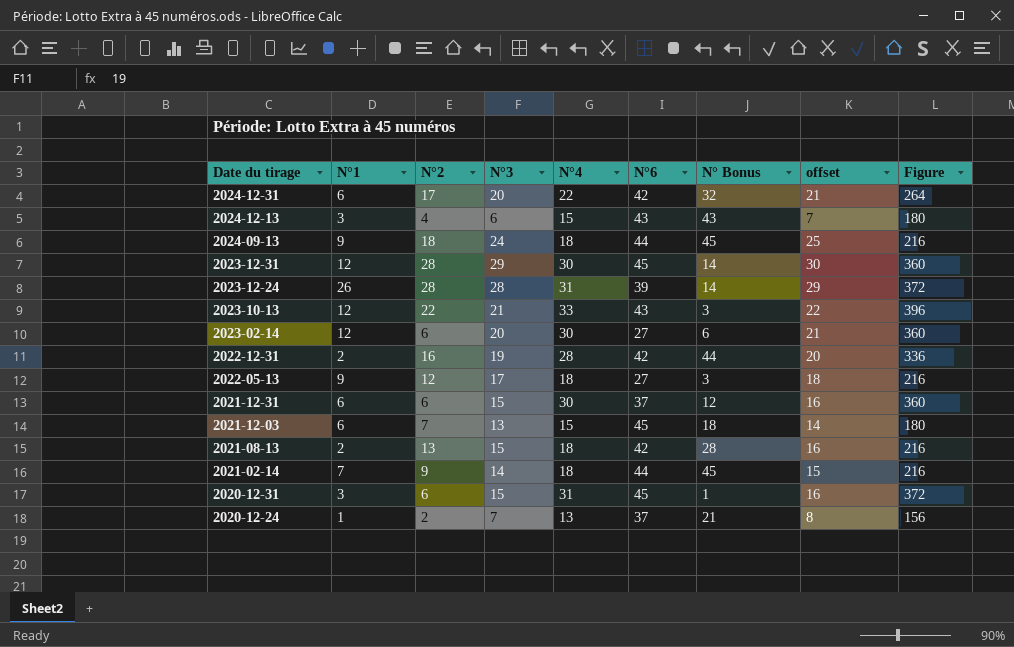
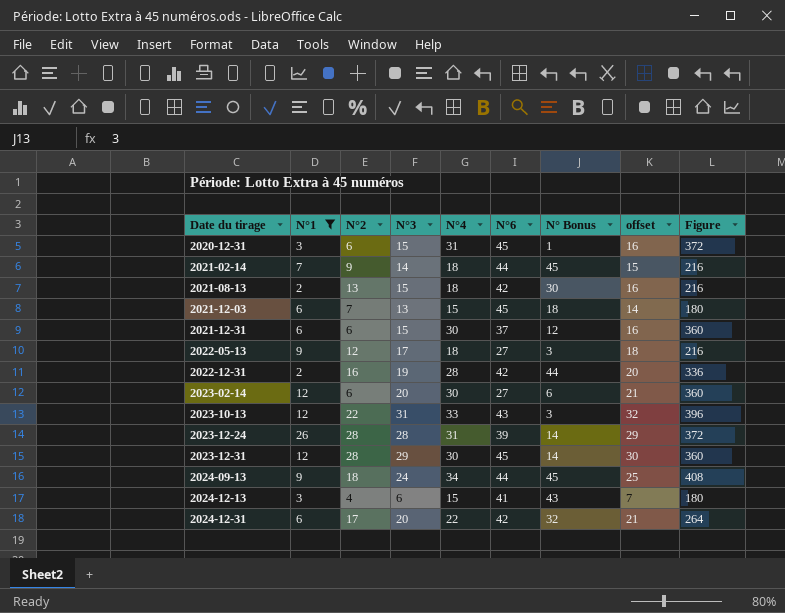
filter: none -> N°1 != 1
row order: Date du tirage descending -> Date du tirage ascending
2021-08-13 | N° Bonus: 28 -> 30
2023-10-13 | N°3: 21 -> 31
2023-10-13 | offset: 22 -> 32
2024-09-13 | N°4: 18 -> 34
2024-09-13 | Figure: 216 -> 408
2024-12-13 | N°6: 43 -> 41

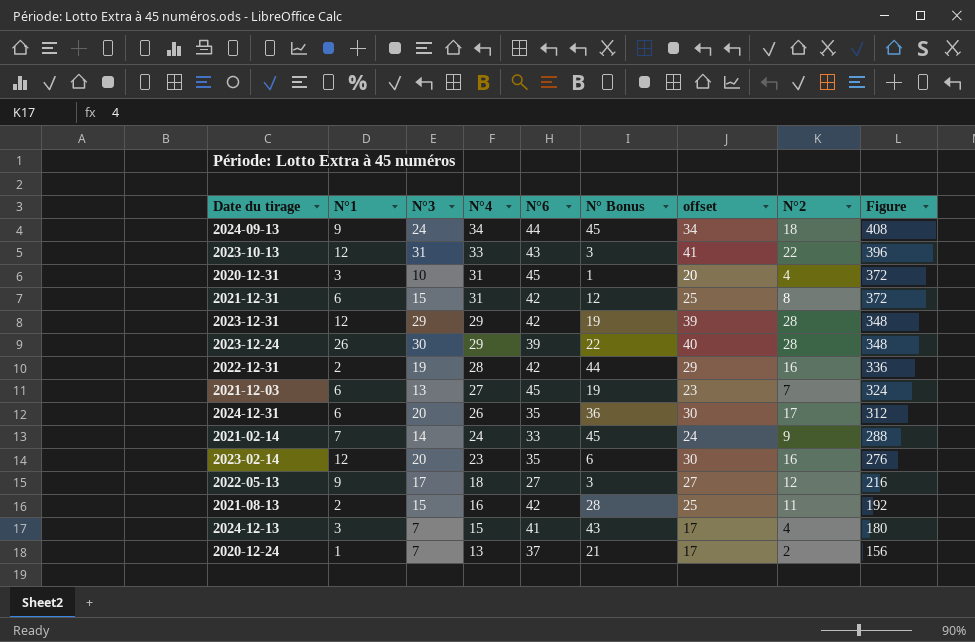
filter: N°1 != 1 -> none
row order: Date du tirage ascending -> N°4 descending
column offset | formula: [N°3] + 1 -> [N°3] + 10
column N°2 | position: 3 -> 8
2020-12-31 | N°3: 15 -> 10
2020-12-31 | N°2: 6 -> 4
2021-12-31 | N°4: 30 -> 31
2021-12-31 | N°6: 37 -> 42
2021-12-31 | N°2: 6 -> 8
2021-12-31 | Figure: 360 -> 372
2023-12-31 | N°4: 30 -> 29
2023-12-31 | N°6: 45 -> 42
2023-12-31 | N° Bonus: 14 -> 19
2023-12-31 | Figure: 360 -> 348
2023-12-24 | N°3: 28 -> 30
2023-12-24 | N°4: 31 -> 29
2023-12-24 | N° Bonus: 14 -> 22
2023-12-24 | Figure: 372 -> 348
2021-12-03 | N°4: 15 -> 27
2021-12-03 | N° Bonus: 18 -> 19
2021-12-03 | Figure: 180 -> 324
2024-12-31 | N°4: 22 -> 26
2024-12-31 | N°6: 42 -> 35
2024-12-31 | N° Bonus: 32 -> 36
2024-12-31 | Figure: 264 -> 312
2021-02-14 | N°4: 18 -> 24
2021-02-14 | N°6: 44 -> 33
2021-02-14 | Figure: 216 -> 288
2023-02-14 | N°4: 30 -> 23
2023-02-14 | N°6: 27 -> 35
2023-02-14 | N°2: 6 -> 16
2023-02-14 | Figure: 360 -> 276
2021-08-13 | N°4: 18 -> 16
2021-08-13 | N° Bonus: 30 -> 28
2021-08-13 | N°2: 13 -> 11
2021-08-13 | Figure: 216 -> 192
2024-12-13 | N°3: 6 -> 7

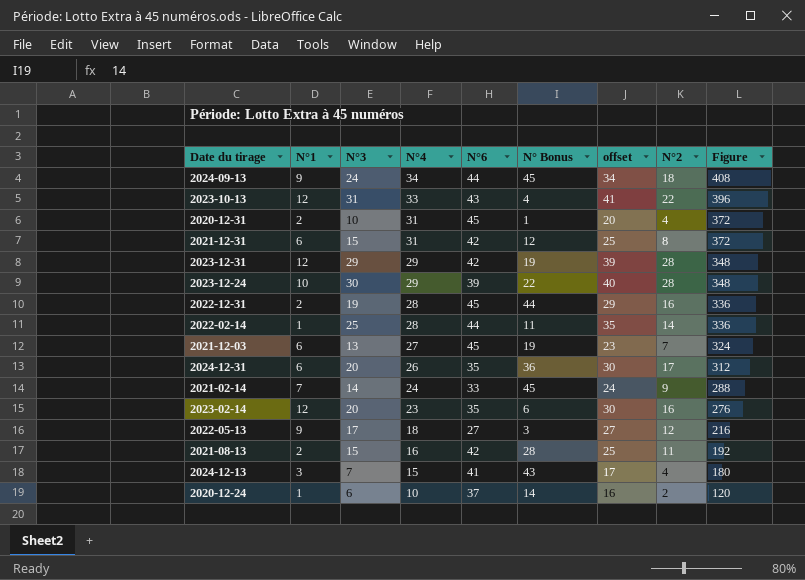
2023-10-13 | N° Bonus: 3 -> 4
2020-12-31 | N°1: 3 -> 2
2023-12-24 | N°1: 26 -> 10
2022-12-31 | N°6: 42 -> 45
row 2022-02-14: none -> 1 | 25 | 28 | 44 | 11 | 35 | 14 | 336
2020-12-24 | N°3: 7 -> 6
2020-12-24 | N°4: 13 -> 10
2020-12-24 | N° Bonus: 21 -> 14
2020-12-24 | offset: 17 -> 16
2020-12-24 | Figure: 156 -> 120

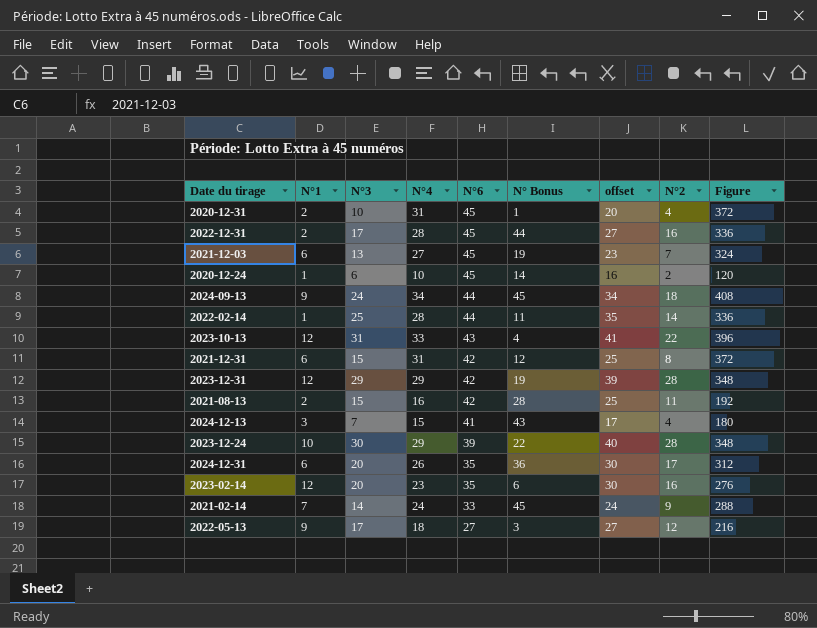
row order: N°4 descending -> N°6 descending
2022-12-31 | N°3: 19 -> 17
2022-12-31 | offset: 29 -> 27
2020-12-24 | N°6: 37 -> 45

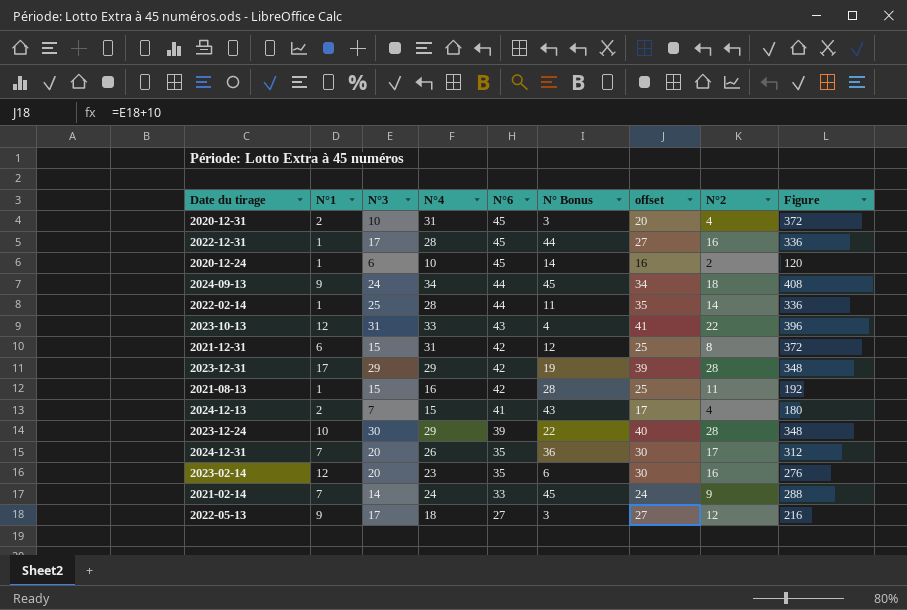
row 2021-12-03: 6 | 13 | 27 | 45 | 19 | 23 | 7 | 324 -> none
2020-12-31 | N° Bonus: 1 -> 3
2022-12-31 | N°1: 2 -> 1
2023-12-31 | N°1: 12 -> 17
2021-08-13 | N°1: 2 -> 1
2024-12-13 | N°1: 3 -> 2
2024-12-31 | N°1: 6 -> 7

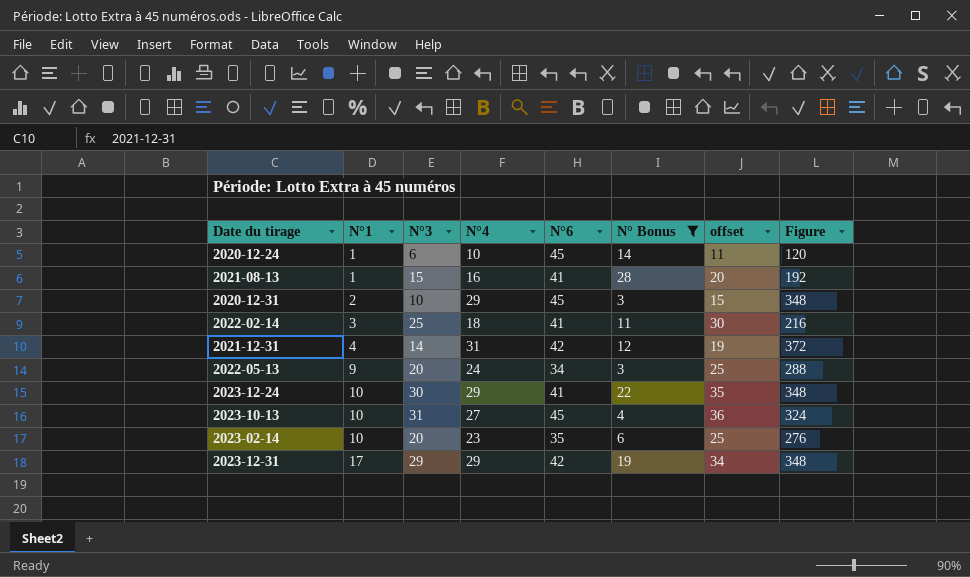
filter: none -> N° Bonus <= 28
row order: N°6 descending -> N°1 ascending
column N°2 | position: 8 -> none
column offset | formula: [N°3] + 10 -> [N°3] + 5
2021-08-13 | N°6: 42 -> 41
2020-12-31 | N°4: 31 -> 29
2020-12-31 | Figure: 372 -> 348
2022-02-14 | N°1: 1 -> 3
2022-02-14 | N°4: 28 -> 18
2022-02-14 | N°6: 44 -> 41
2022-02-14 | Figure: 336 -> 216
2021-12-31 | N°1: 6 -> 4
2021-12-31 | N°3: 15 -> 14
2022-05-13 | N°3: 17 -> 20
2022-05-13 | N°4: 18 -> 24
2022-05-13 | N°6: 27 -> 34
2022-05-13 | Figure: 216 -> 288
2023-12-24 | N°6: 39 -> 41
2023-10-13 | N°1: 12 -> 10
2023-10-13 | N°4: 33 -> 27
2023-10-13 | N°6: 43 -> 45
2023-10-13 | Figure: 396 -> 324
2023-02-14 | N°1: 12 -> 10

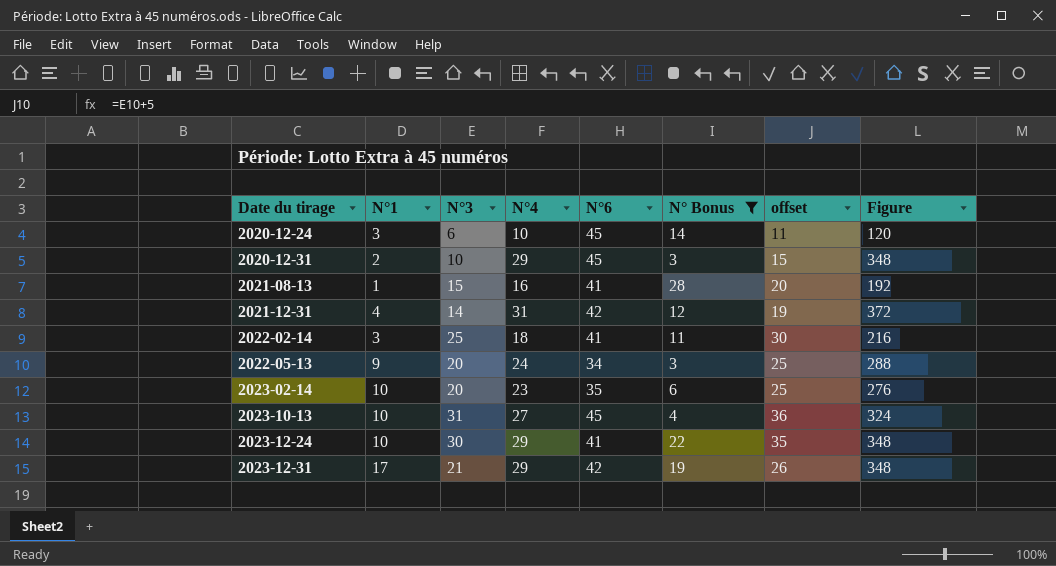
row order: N°1 ascending -> Date du tirage ascending
2020-12-24 | N°1: 1 -> 3
2023-12-31 | N°3: 29 -> 21
2023-12-31 | offset: 34 -> 26

